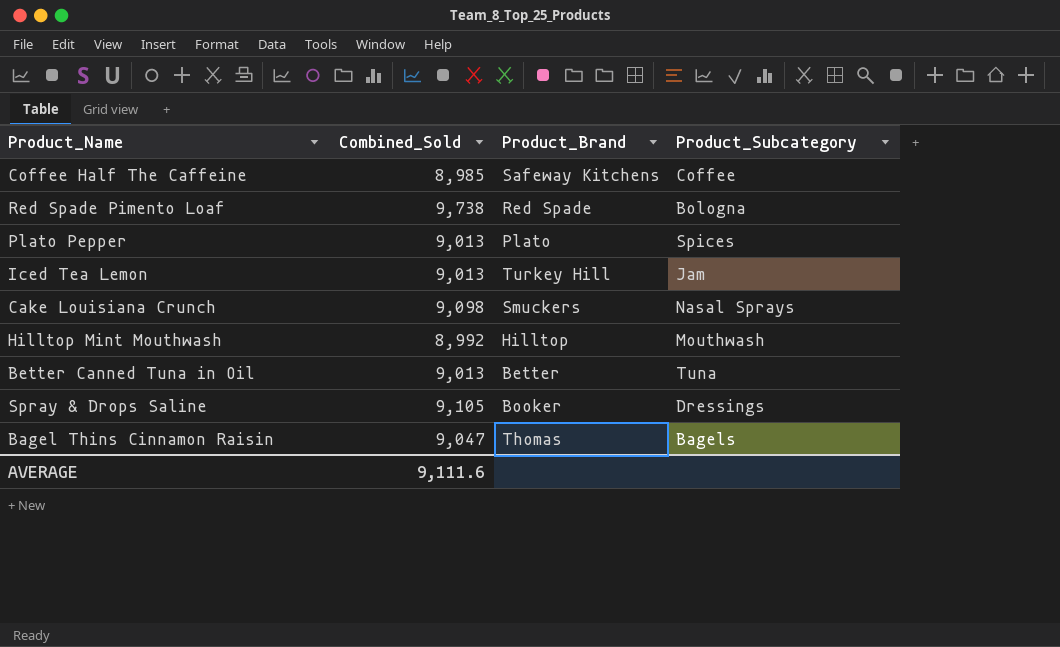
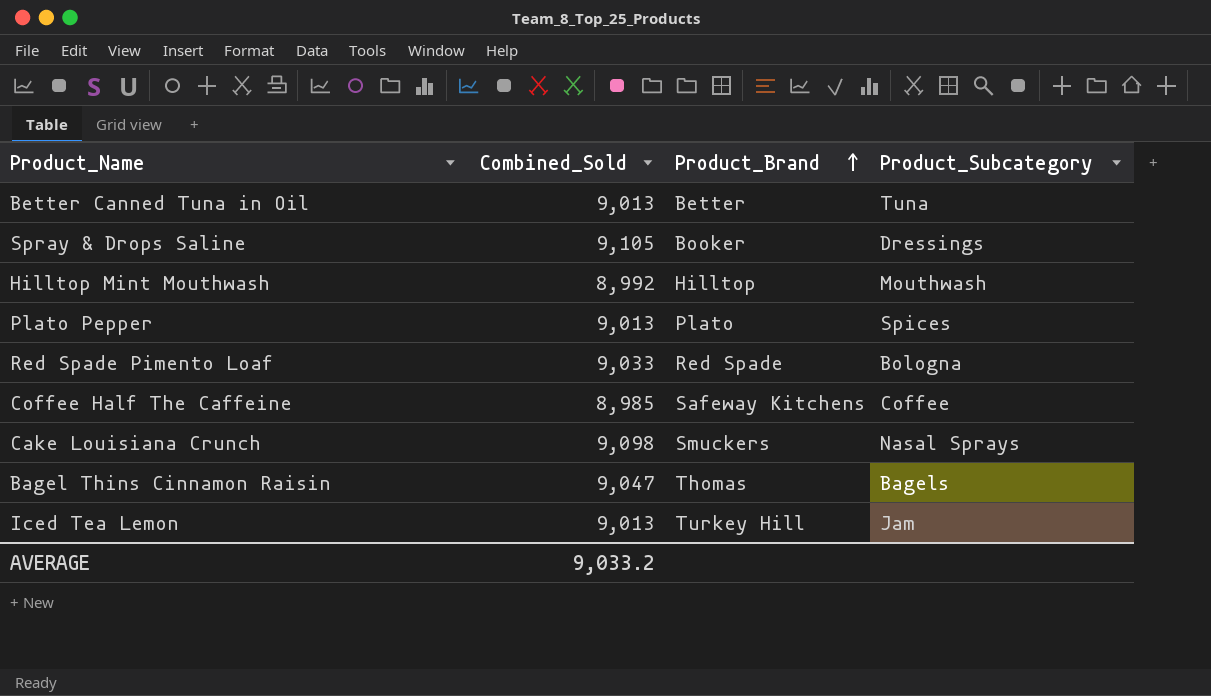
row order: none -> Product_Brand ascending
Red Spade Pimento Loaf | Combined_Sold: 9,738 -> 9,033
AVERAGE | Combined_Sold: 9,111.6 -> 9,033.2

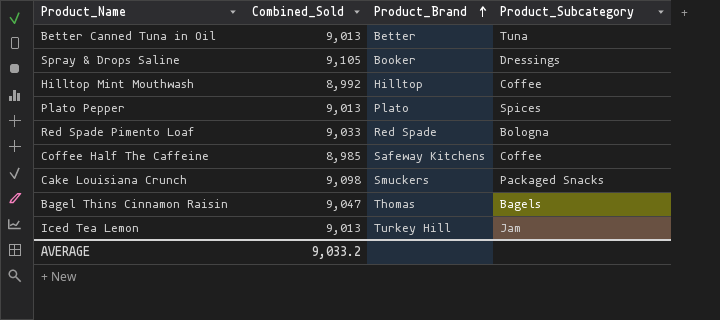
Hilltop Mint Mouthwash | Product_Subcategory: Mouthwash -> Coffee
Cake Louisiana Crunch | Product_Subcategory: Nasal Sprays -> Packaged Snacks

